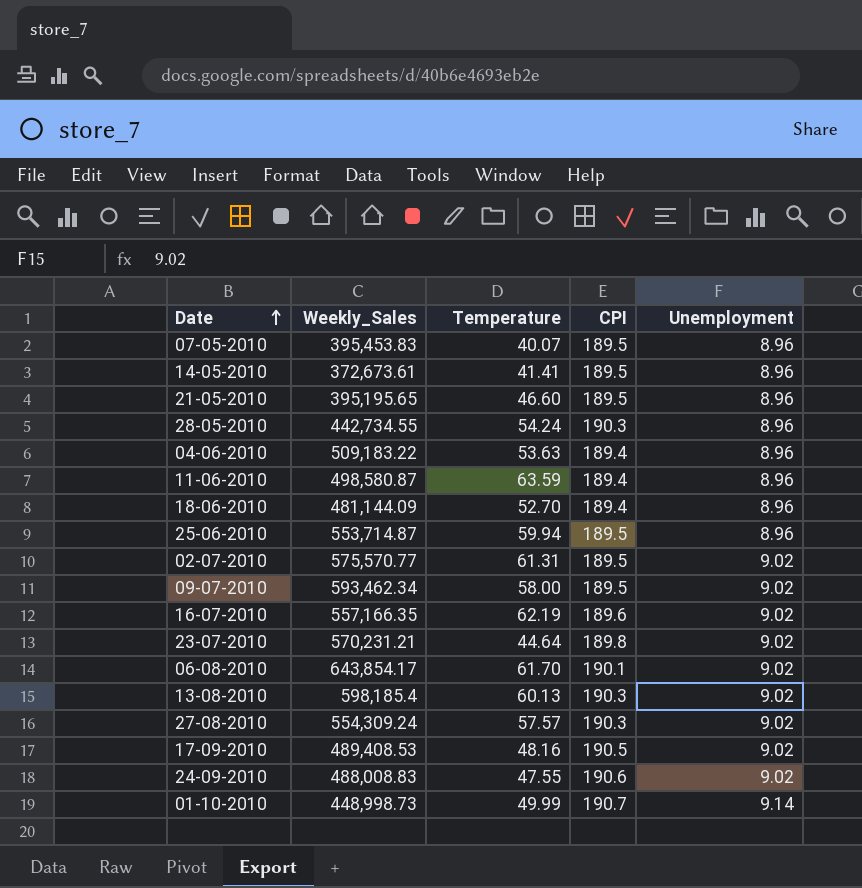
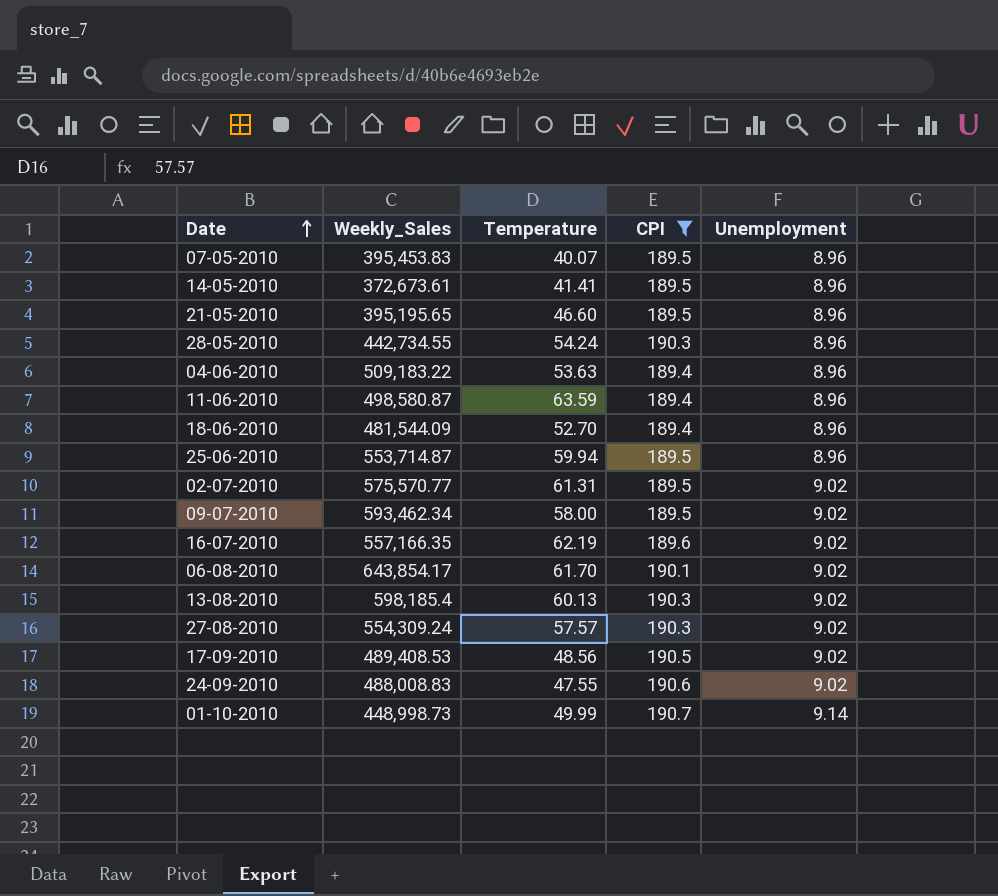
filter: none -> CPI != 189.8
18-06-2010 | Weekly_Sales: 481,144.09 -> 481,544.09
17-09-2010 | Temperature: 48.16 -> 48.56

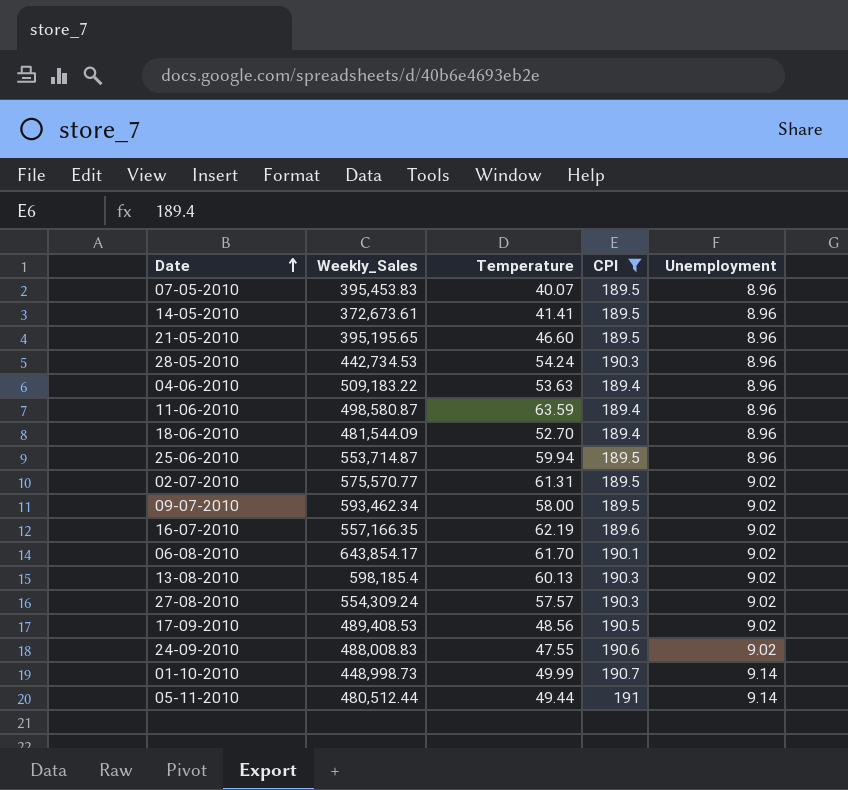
28-05-2010 | Weekly_Sales: 442,734.55 -> 442,734.53
row 05-11-2010: none -> 480,512.44 | 49.44 | 191 | 9.14

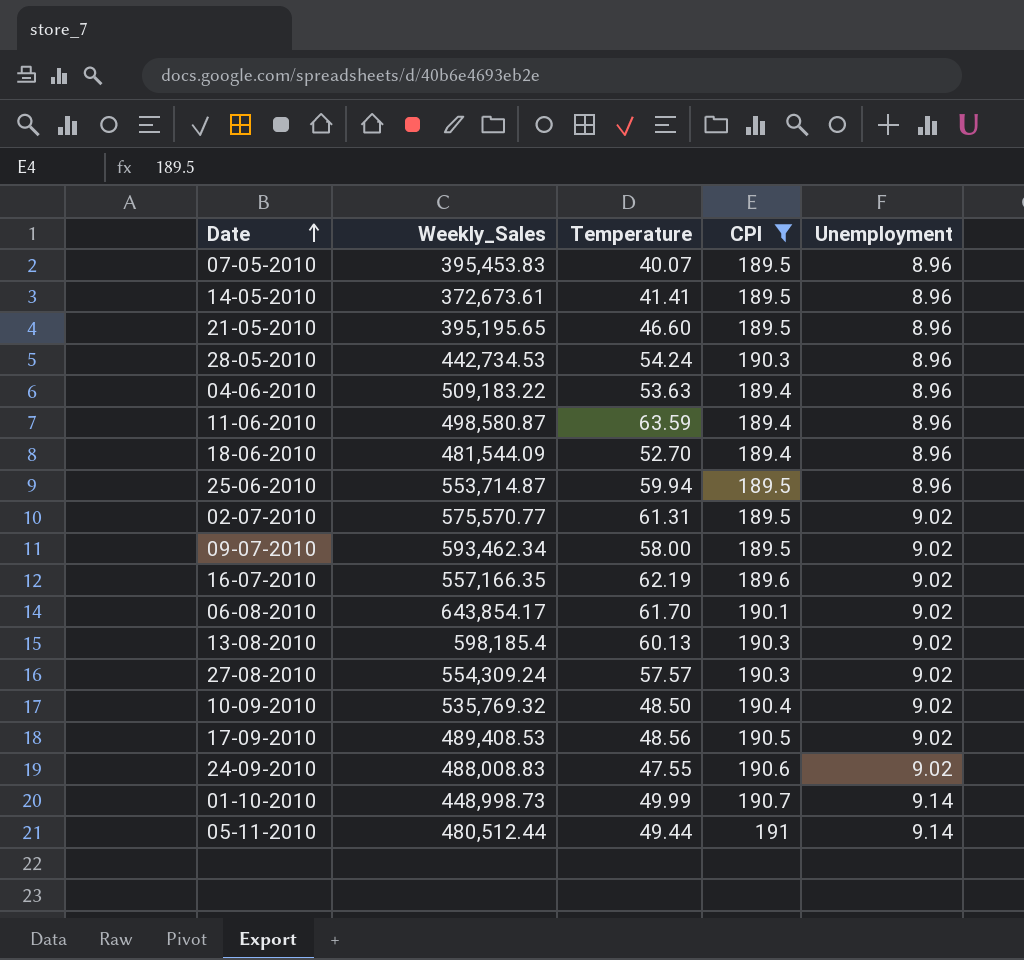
row 10-09-2010: none -> 535,769.32 | 48.50 | 190.4 | 9.02

